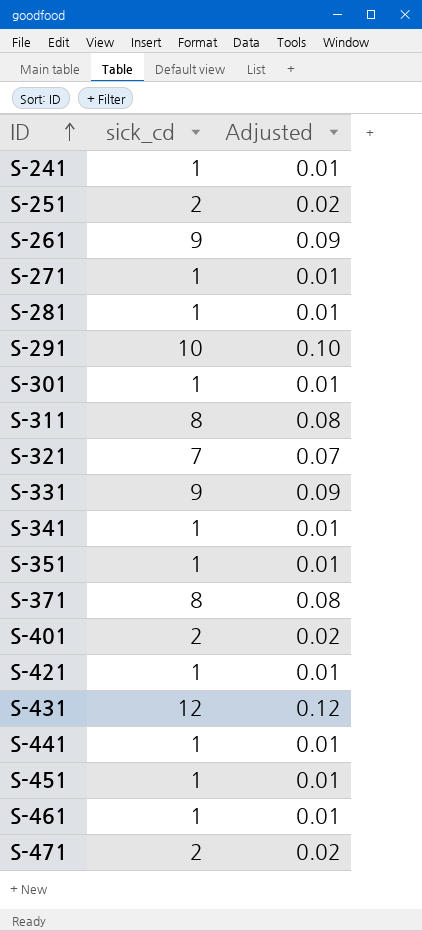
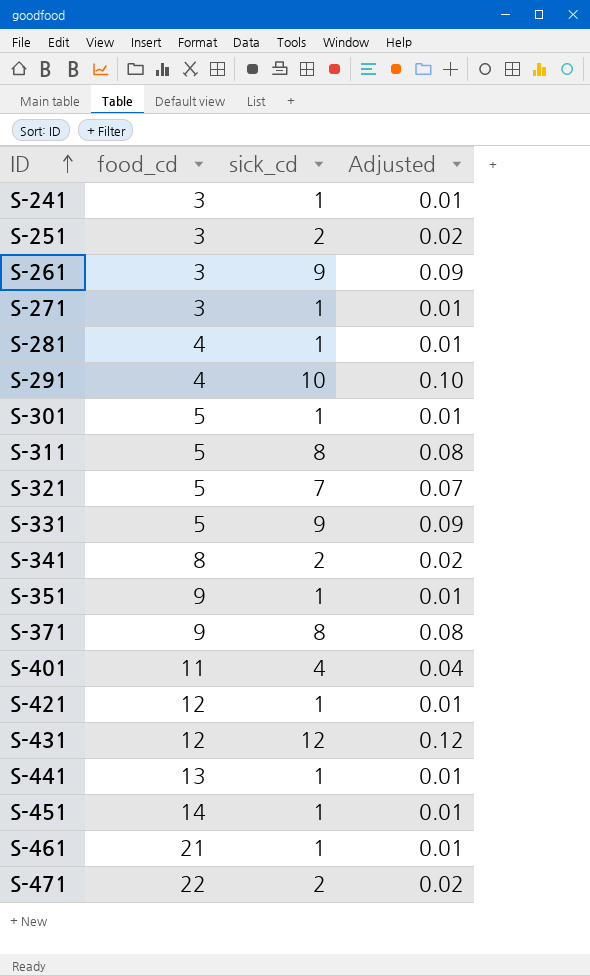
column food_cd | position: none -> 2
S-341 | sick_cd: 1 -> 2
S-341 | Adjusted: 0.01 -> 0.02
S-401 | sick_cd: 2 -> 4
S-401 | Adjusted: 0.02 -> 0.04

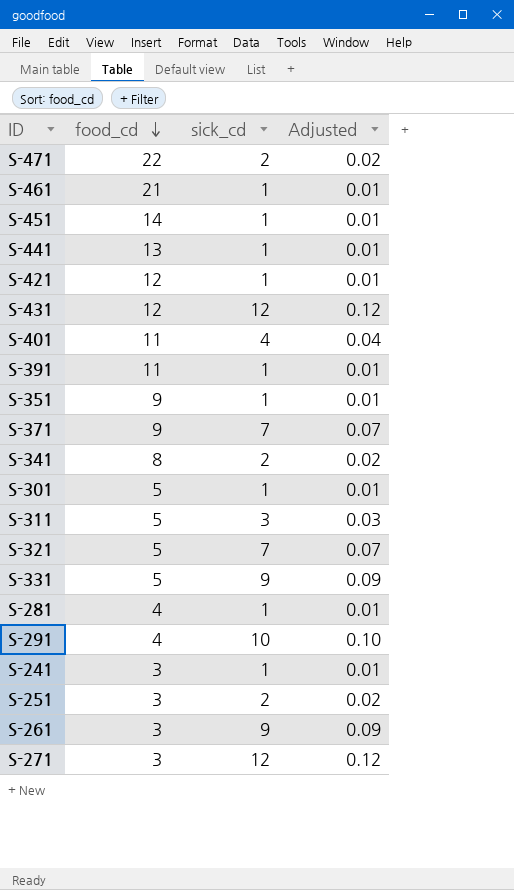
row order: ID ascending -> food_cd descending
row S-391: none -> 11 | 1 | 0.01
S-371 | sick_cd: 8 -> 7
S-371 | Adjusted: 0.08 -> 0.07
S-311 | sick_cd: 8 -> 3
S-311 | Adjusted: 0.08 -> 0.03
S-271 | sick_cd: 1 -> 12
S-271 | Adjusted: 0.01 -> 0.12

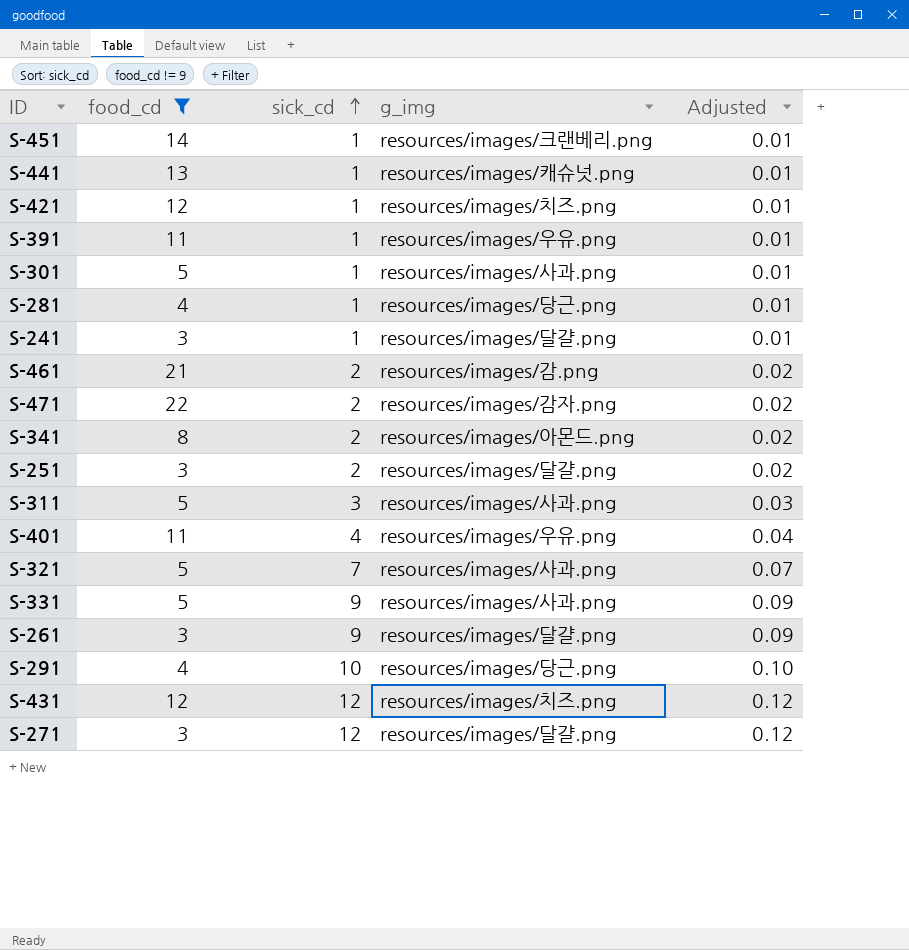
filter: none -> food_cd != 9
row order: food_cd descending -> sick_cd ascending
column g_img | position: none -> 4
S-461 | sick_cd: 1 -> 2
S-461 | Adjusted: 0.01 -> 0.02

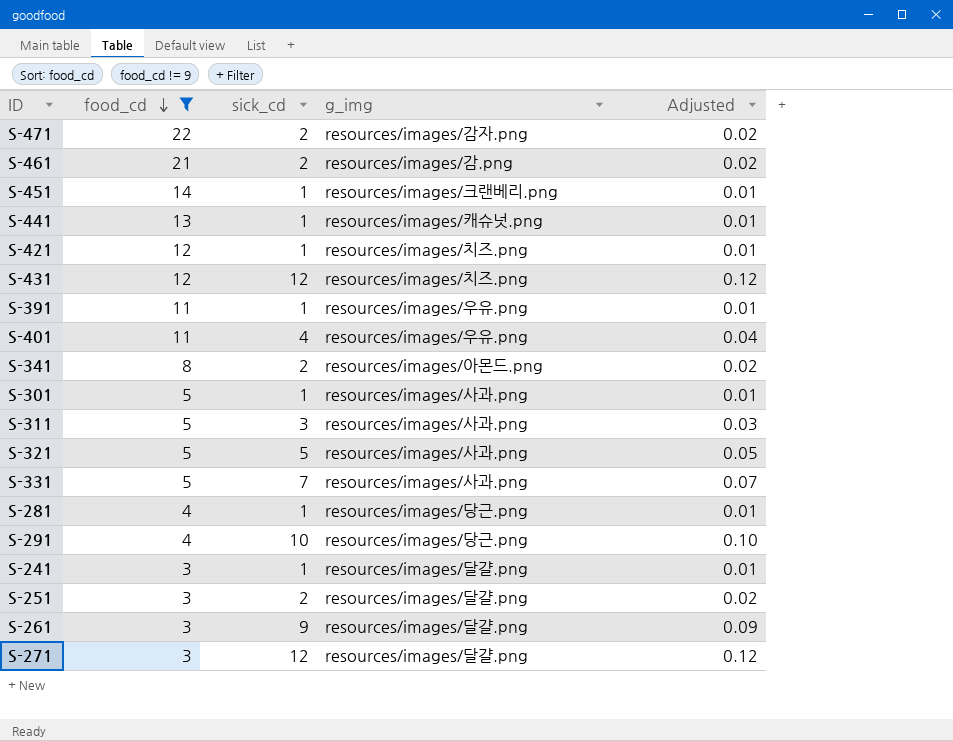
row order: sick_cd ascending -> food_cd descending
S-321 | sick_cd: 7 -> 5
S-321 | Adjusted: 0.07 -> 0.05
S-331 | sick_cd: 9 -> 7
S-331 | Adjusted: 0.09 -> 0.07

